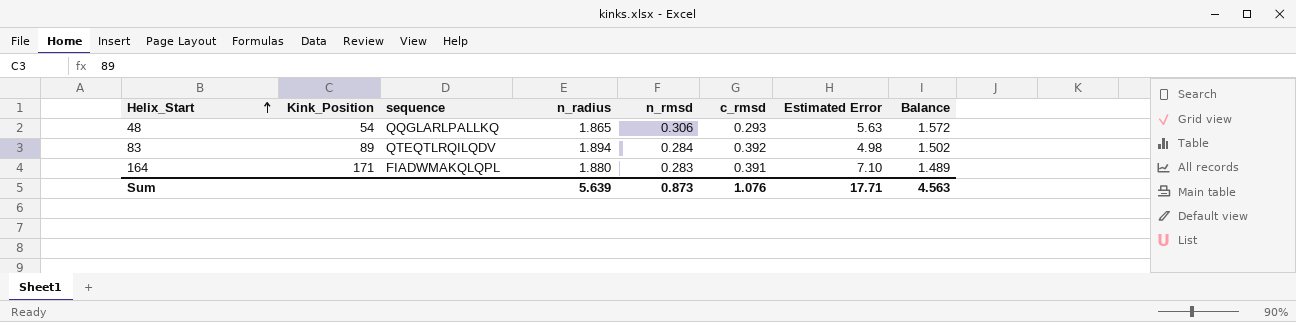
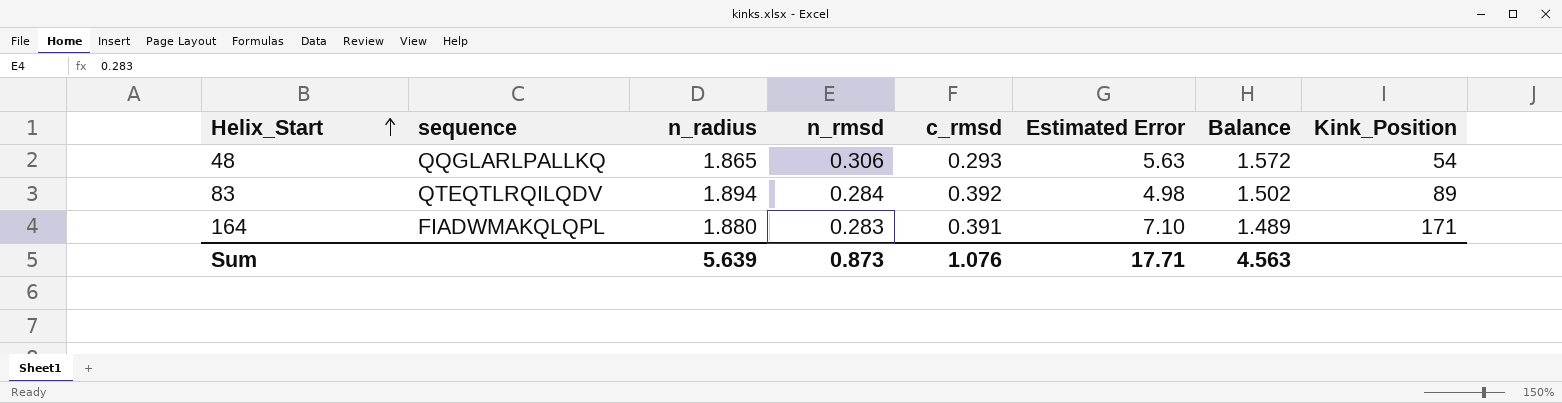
column Kink_Position | position: 2 -> 8

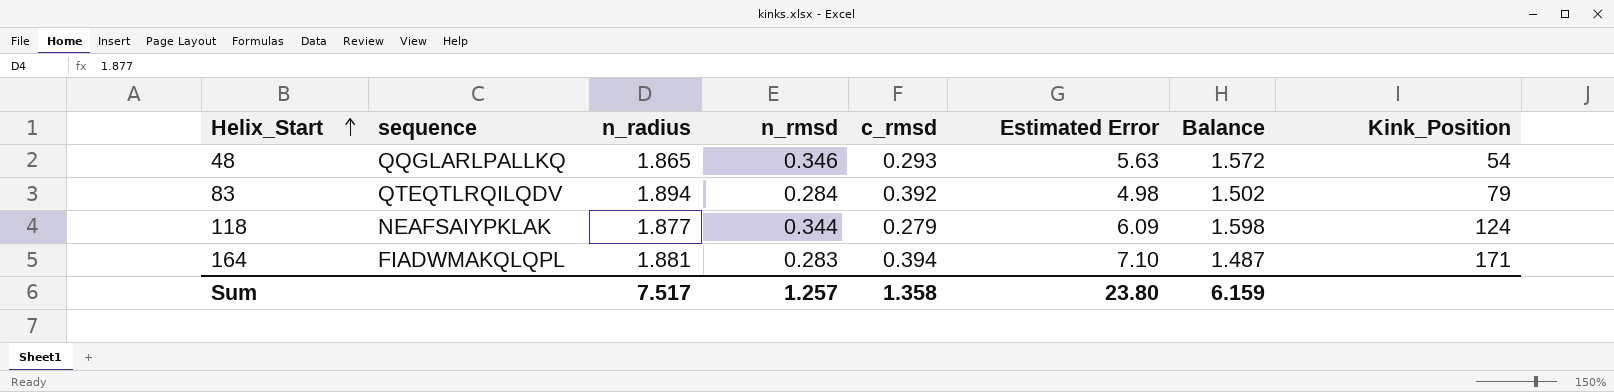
48 | n_rmsd: 0.306 -> 0.346
83 | Kink_Position: 89 -> 79
row 118: none -> NEAFSAIYPKLAK | 1.877 | 0.344 | 0.279 | 6.09 | 1.598 | 124
164 | n_radius: 1.880 -> 1.881
164 | c_rmsd: 0.391 -> 0.394
164 | Balance: 1.489 -> 1.487
Sum | n_radius: 5.639 -> 7.517
Sum | n_rmsd: 0.873 -> 1.257
Sum | c_rmsd: 1.076 -> 1.358
Sum | Estimated Error: 17.71 -> 23.80
Sum | Balance: 4.563 -> 6.159

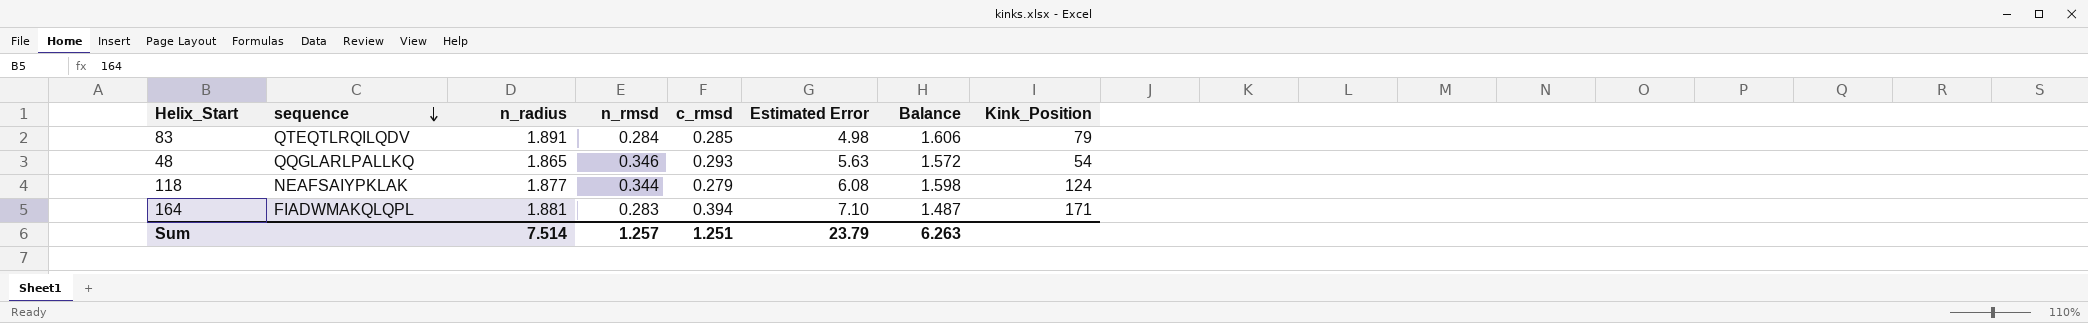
row order: Helix_Start ascending -> sequence descending
83 | n_radius: 1.894 -> 1.891
83 | c_rmsd: 0.392 -> 0.285
83 | Balance: 1.502 -> 1.606
118 | Estimated Error: 6.09 -> 6.08
Sum | n_radius: 7.517 -> 7.514
Sum | c_rmsd: 1.358 -> 1.251
Sum | Estimated Error: 23.80 -> 23.79
Sum | Balance: 6.159 -> 6.263

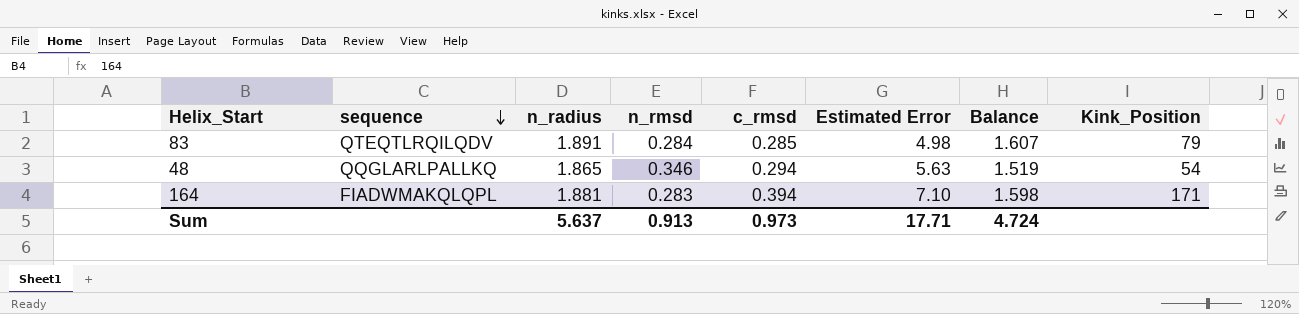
column Balance | formula: [n_radius] - [c_rmsd] -> [n_radius] - [n_rmsd]
row 118: NEAFSAIYPKLAK | 1.877 | 0.344 | 0.279 | 6.08 | 1.598 | 124 -> none
48 | c_rmsd: 0.293 -> 0.294
Sum | n_radius: 7.514 -> 5.637
Sum | n_rmsd: 1.257 -> 0.913
Sum | c_rmsd: 1.251 -> 0.973
Sum | Estimated Error: 23.79 -> 17.71
Sum | Balance: 6.263 -> 4.724

